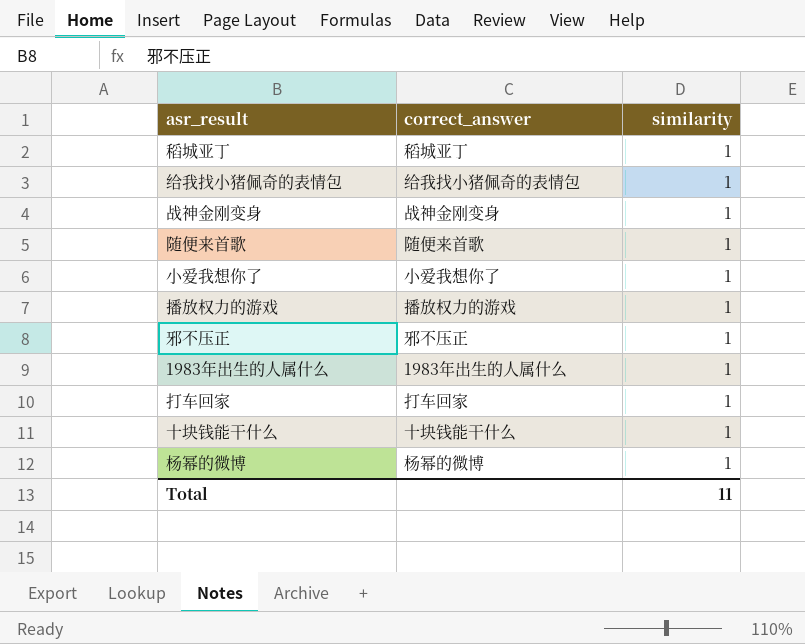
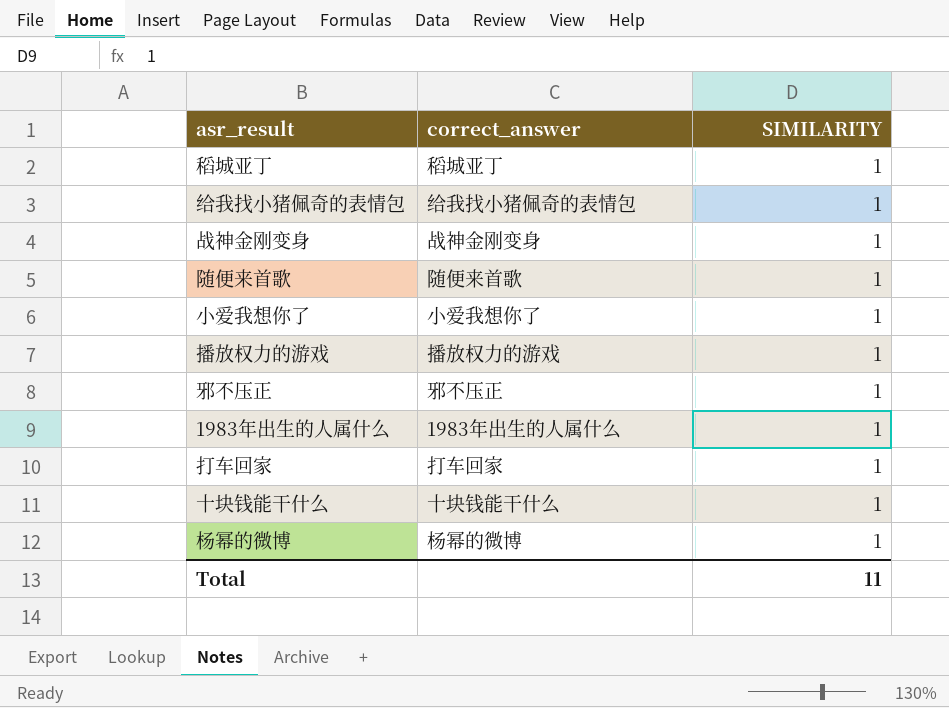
column name: similarity -> SIMILARITY

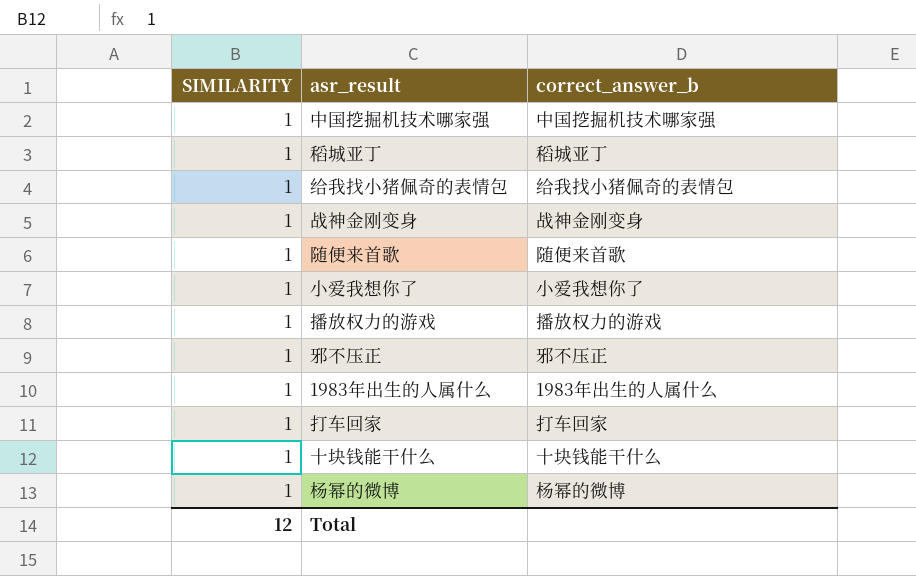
column SIMILARITY | position: 3 -> 1
column name: correct_answer -> correct_answer_b
row 中国挖掘机技术哪家强: none -> 1 | 中国挖掘机技术哪家强
Total | SIMILARITY: 11 -> 12

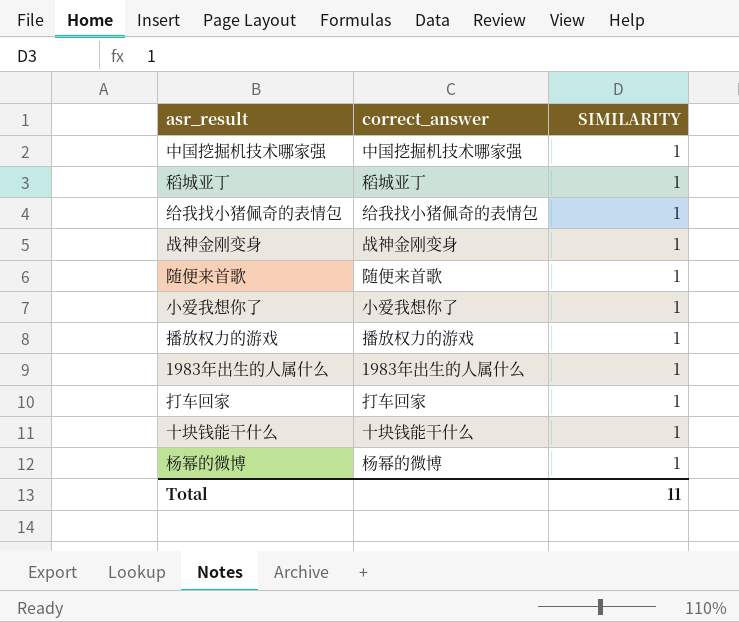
column name: correct_answer_b -> correct_answer
column SIMILARITY | position: 1 -> 3
row 邪不压正: 1 | 邪不压正 -> none
Total | SIMILARITY: 12 -> 11

